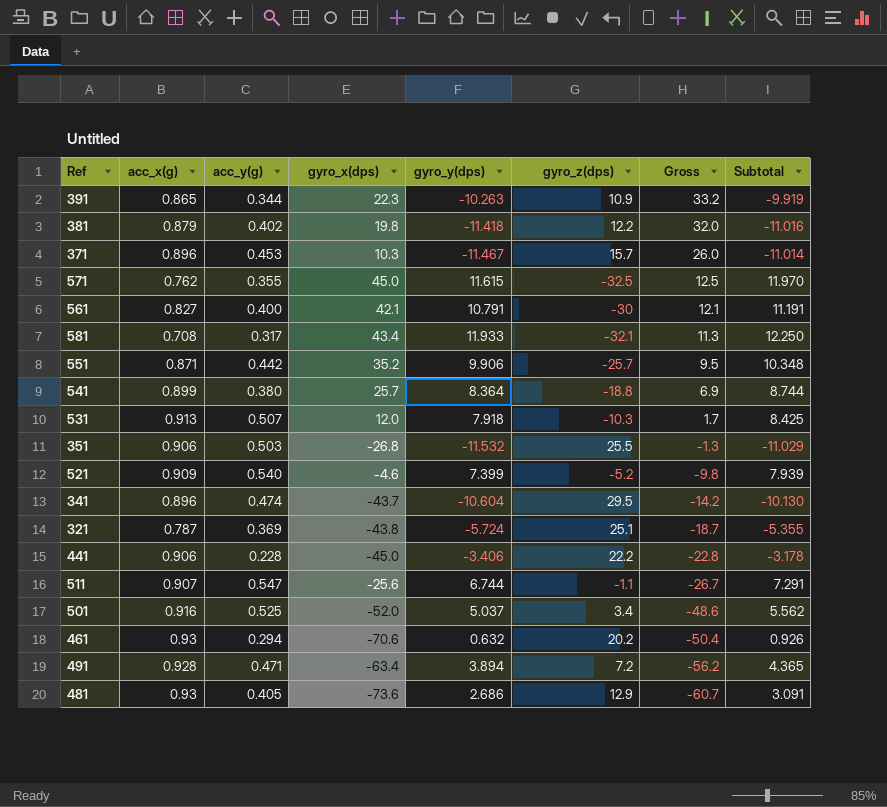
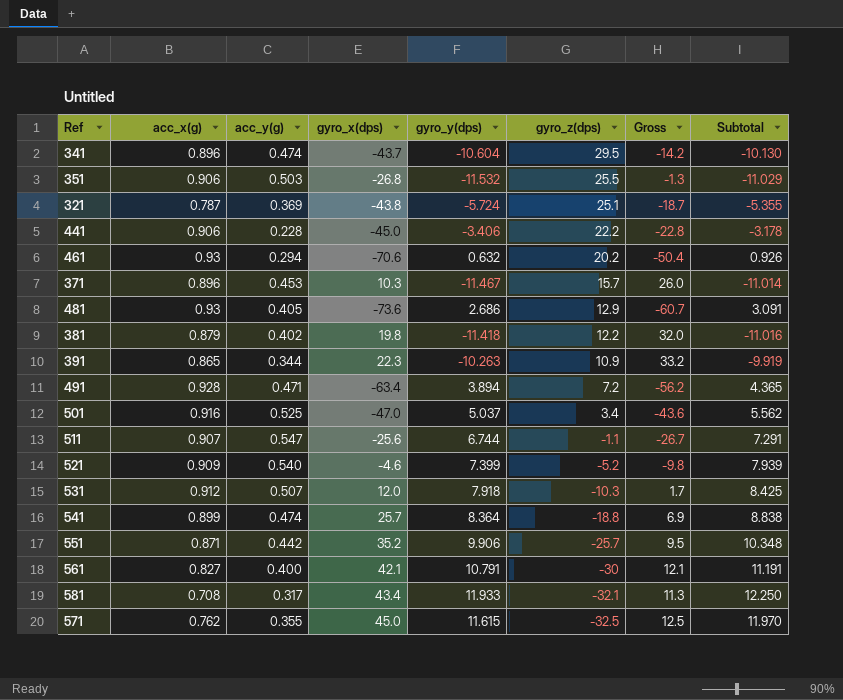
row order: Gross descending -> gyro_z(dps) descending
501 | gyro_x(dps): -52.0 -> -47.0
501 | Gross: -48.6 -> -43.6
531 | acc_x(g): 0.913 -> 0.912
541 | acc_y(g): 0.380 -> 0.474
541 | Subtotal: 8.744 -> 8.838

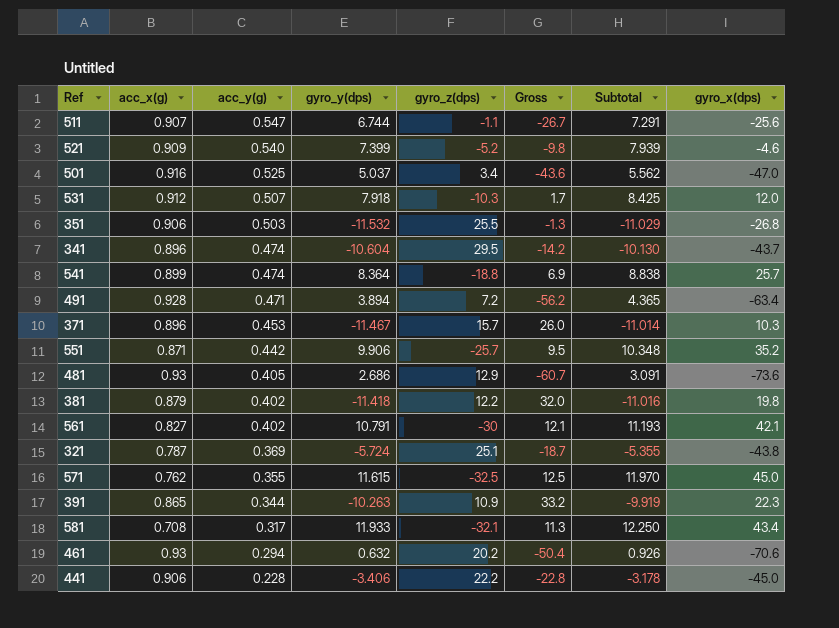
row order: gyro_z(dps) descending -> acc_y(g) descending
column gyro_x(dps) | position: 4 -> 8
561 | acc_y(g): 0.400 -> 0.402
561 | Subtotal: 11.191 -> 11.193

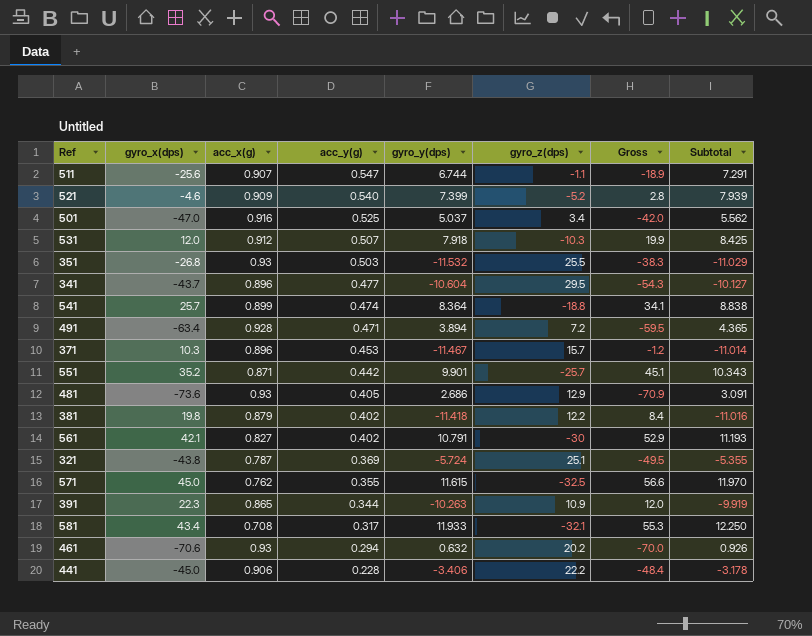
column gyro_x(dps) | position: 8 -> 2
column Gross | formula: [gyro_z(dps)] + [gyro_x(dps)] -> [gyro_x(dps)] + [gyro_y(dps)]
351 | acc_x(g): 0.906 -> 0.93
341 | acc_y(g): 0.474 -> 0.477
341 | Subtotal: -10.130 -> -10.127
551 | gyro_y(dps): 9.906 -> 9.901
551 | Subtotal: 10.348 -> 10.343

